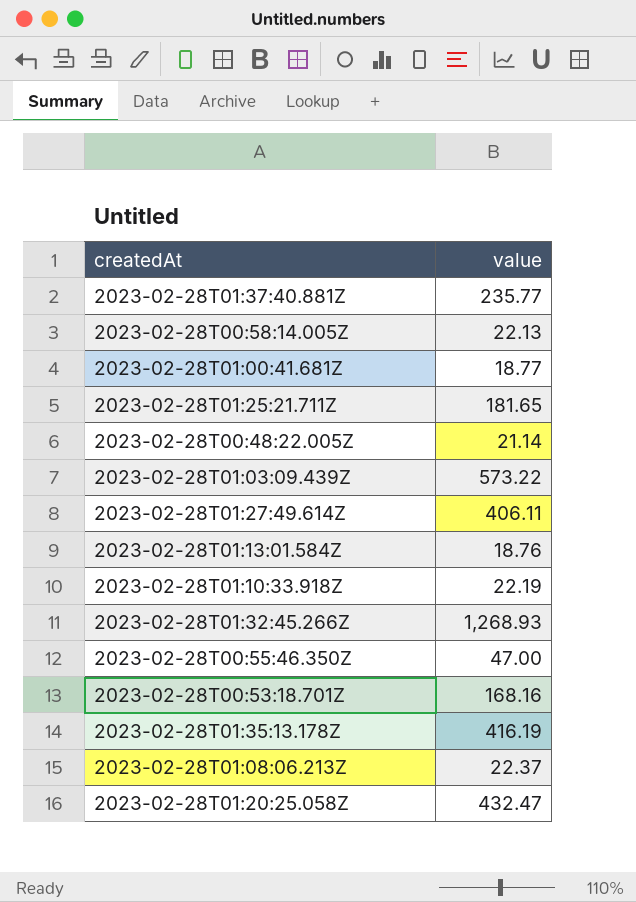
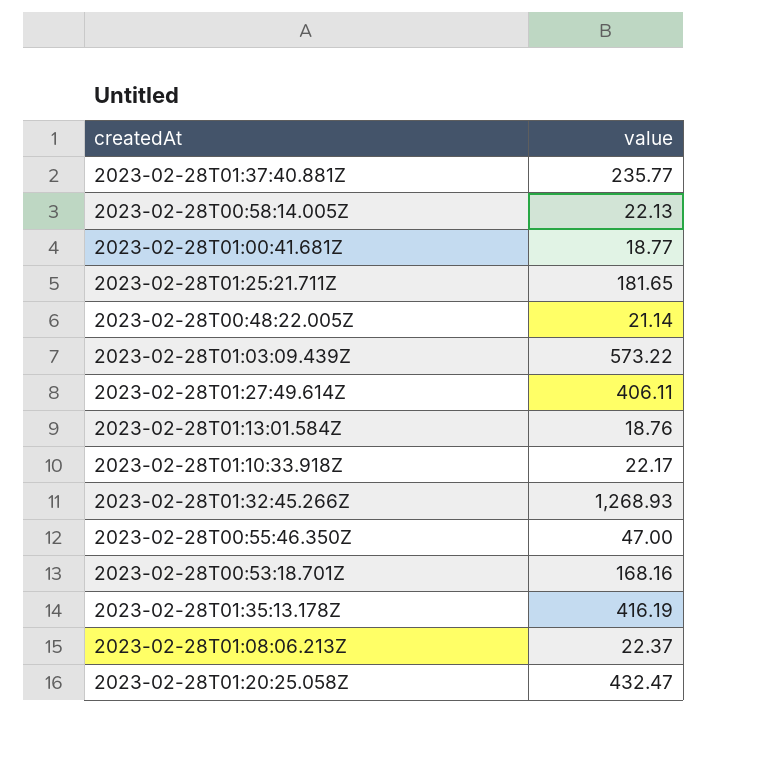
2023-02-28T01:10:33.918Z | value: 22.19 -> 22.17

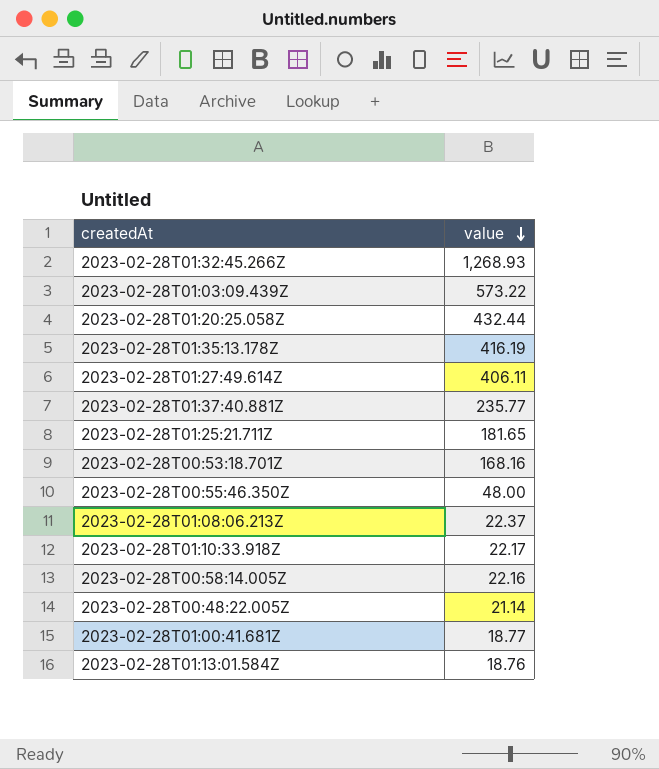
row order: none -> value descending
2023-02-28T01:20:25.058Z | value: 432.47 -> 432.44
2023-02-28T00:55:46.350Z | value: 47.00 -> 48.00
2023-02-28T00:58:14.005Z | value: 22.13 -> 22.16

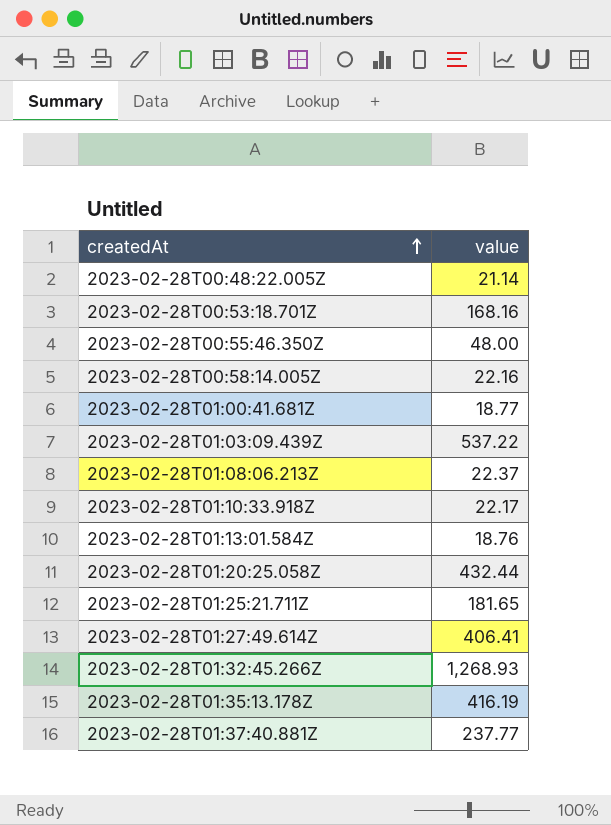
row order: value descending -> createdAt ascending
2023-02-28T01:03:09.439Z | value: 573.22 -> 537.22
2023-02-28T01:27:49.614Z | value: 406.11 -> 406.41
2023-02-28T01:37:40.881Z | value: 235.77 -> 237.77

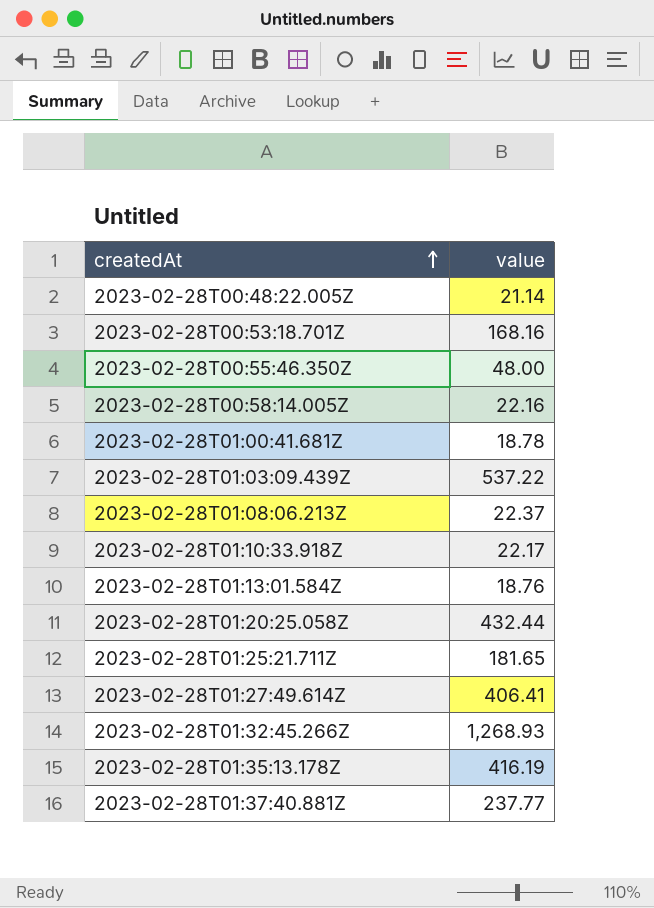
2023-02-28T01:00:41.681Z | value: 18.77 -> 18.78

